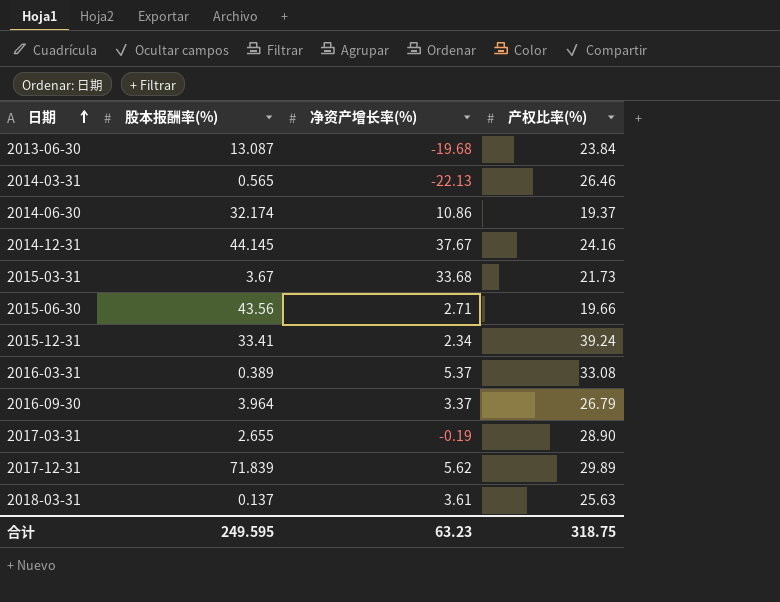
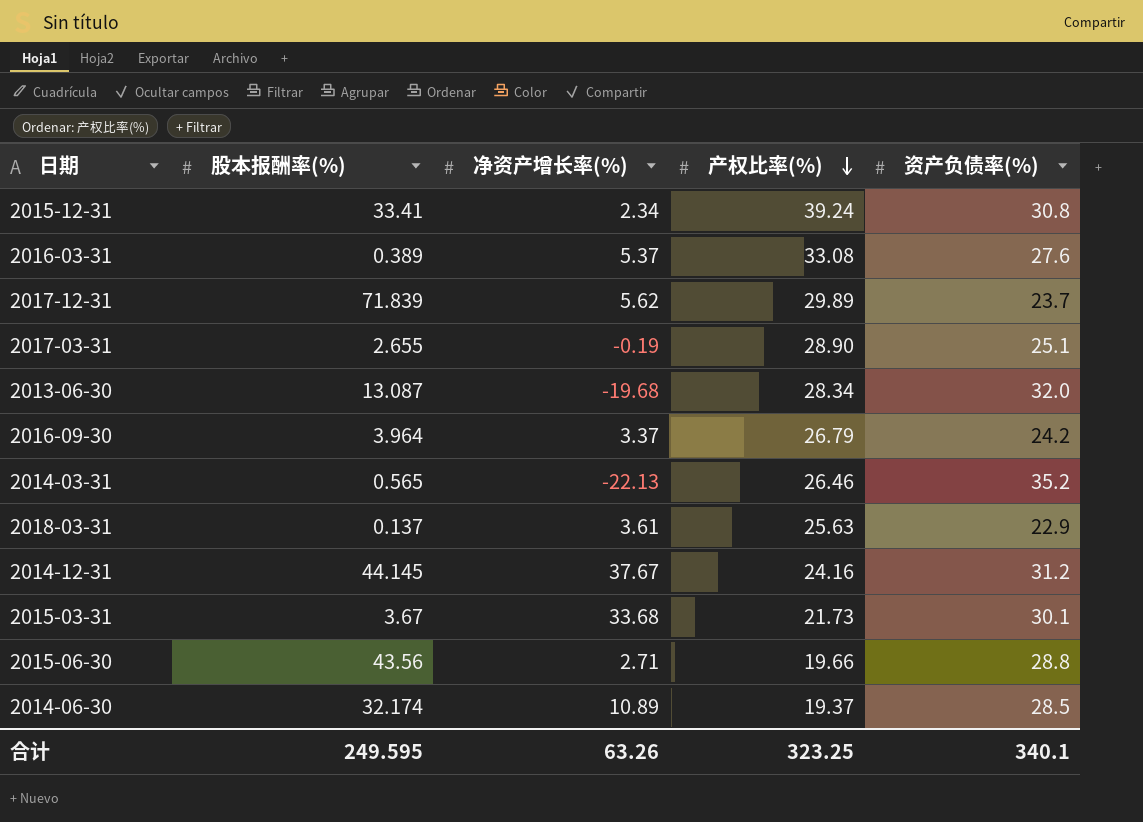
row order: 日期 ascending -> 产权比率(%) descending
column 资产负债率(%) | position: none -> 5
2013-06-30 | 产权比率(%): 23.84 -> 28.34
2014-06-30 | 净资产增长率(%): 10.86 -> 10.89
合计 | 净资产增长率(%): 63.23 -> 63.26
合计 | 产权比率(%): 318.75 -> 323.25

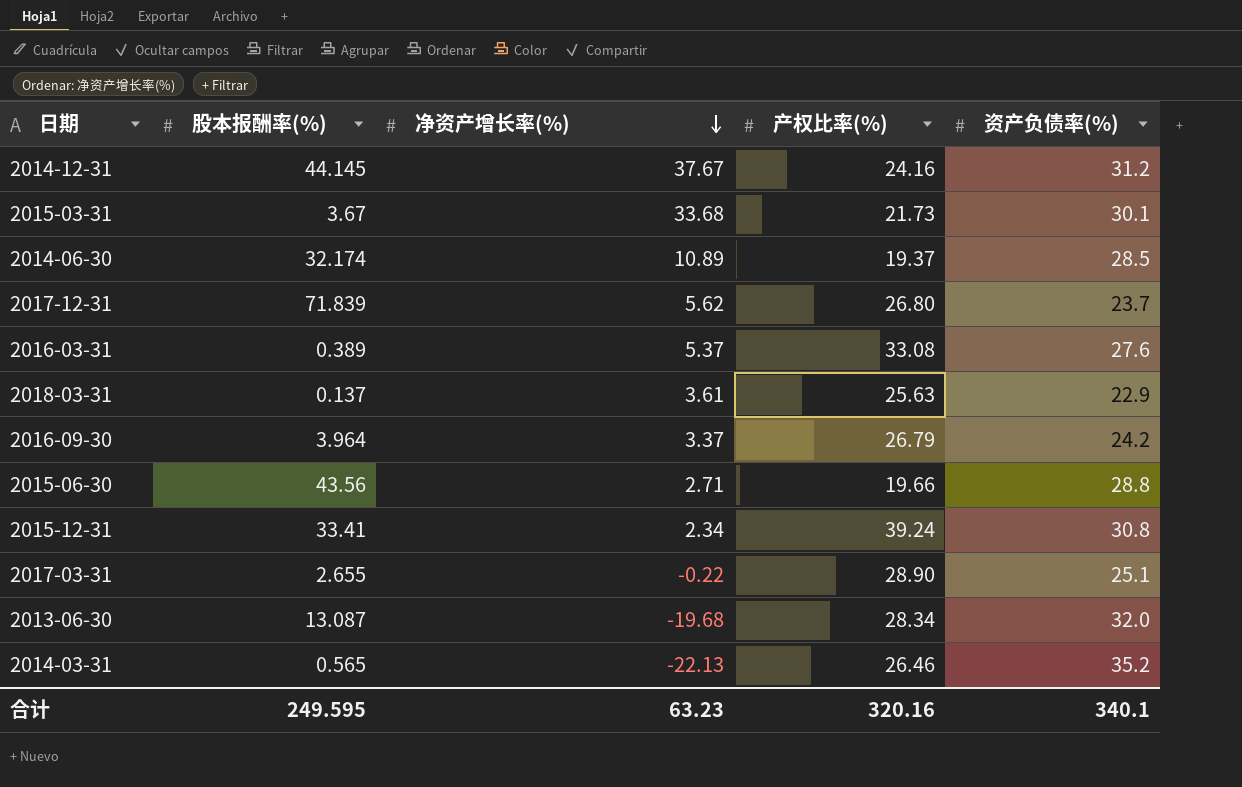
row order: 产权比率(%) descending -> 净资产增长率(%) descending
2017-12-31 | 产权比率(%): 29.89 -> 26.80
2017-03-31 | 净资产增长率(%): -0.19 -> -0.22
合计 | 净资产增长率(%): 63.26 -> 63.23
合计 | 产权比率(%): 323.25 -> 320.16

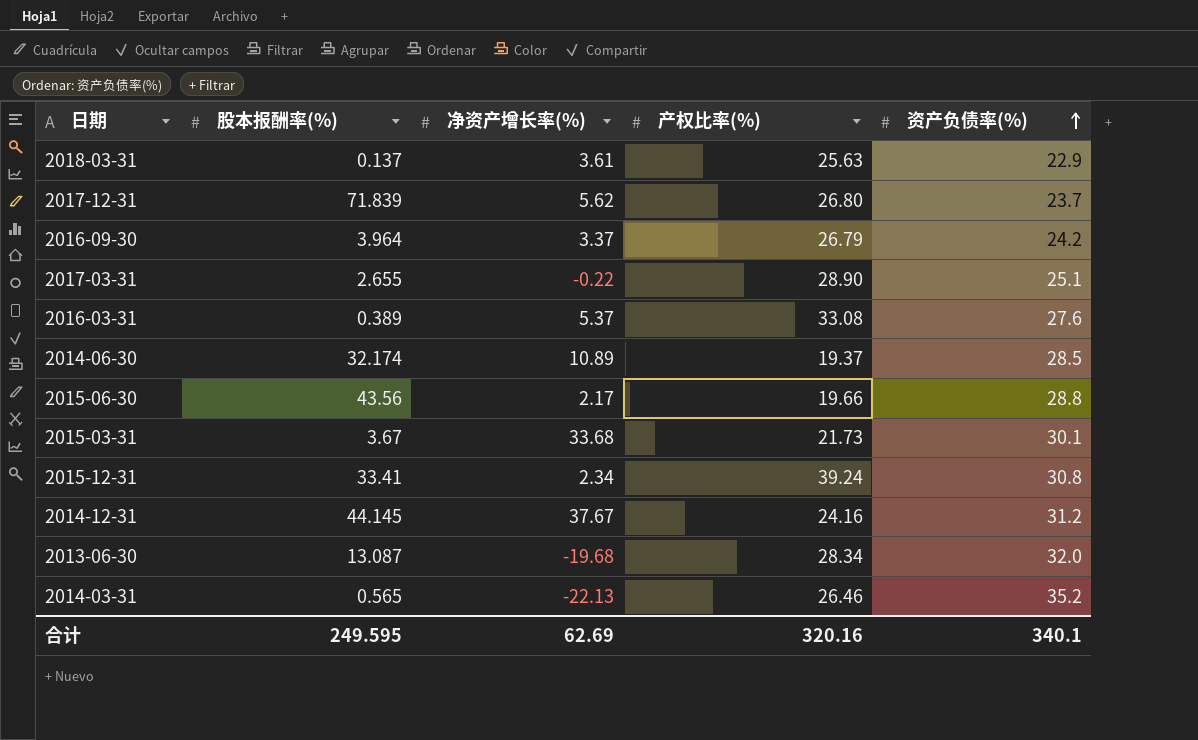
row order: 净资产增长率(%) descending -> 资产负债率(%) ascending
2015-06-30 | 净资产增长率(%): 2.71 -> 2.17
合计 | 净资产增长率(%): 63.23 -> 62.69

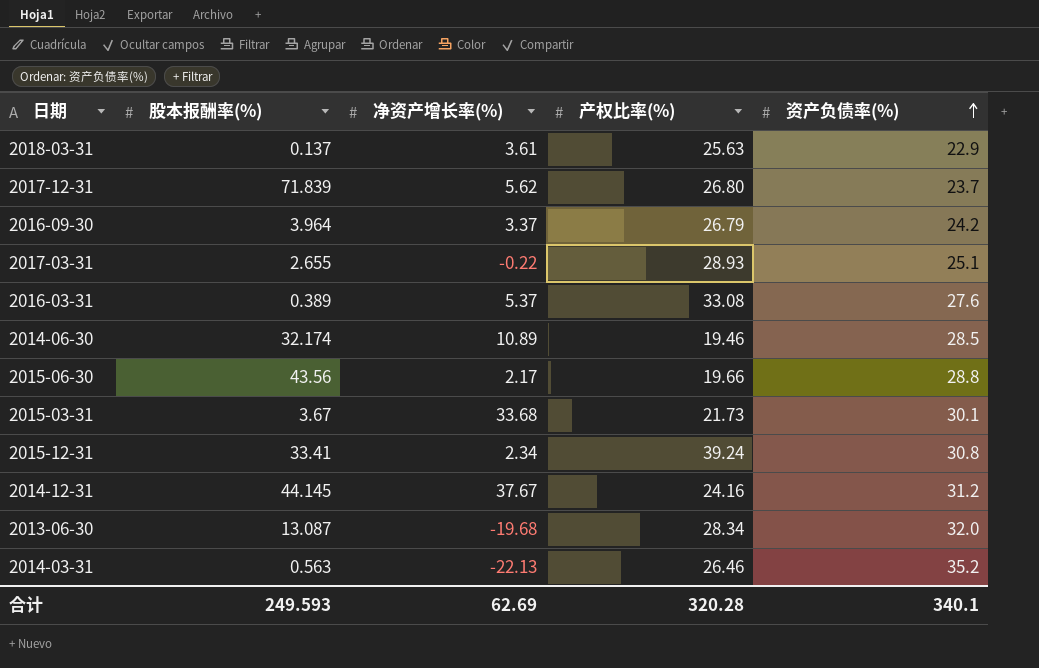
2017-03-31 | 产权比率(%): 28.90 -> 28.93
2014-06-30 | 产权比率(%): 19.37 -> 19.46
2014-03-31 | 股本报酬率(%): 0.565 -> 0.563
合计 | 股本报酬率(%): 249.595 -> 249.593
合计 | 产权比率(%): 320.16 -> 320.28

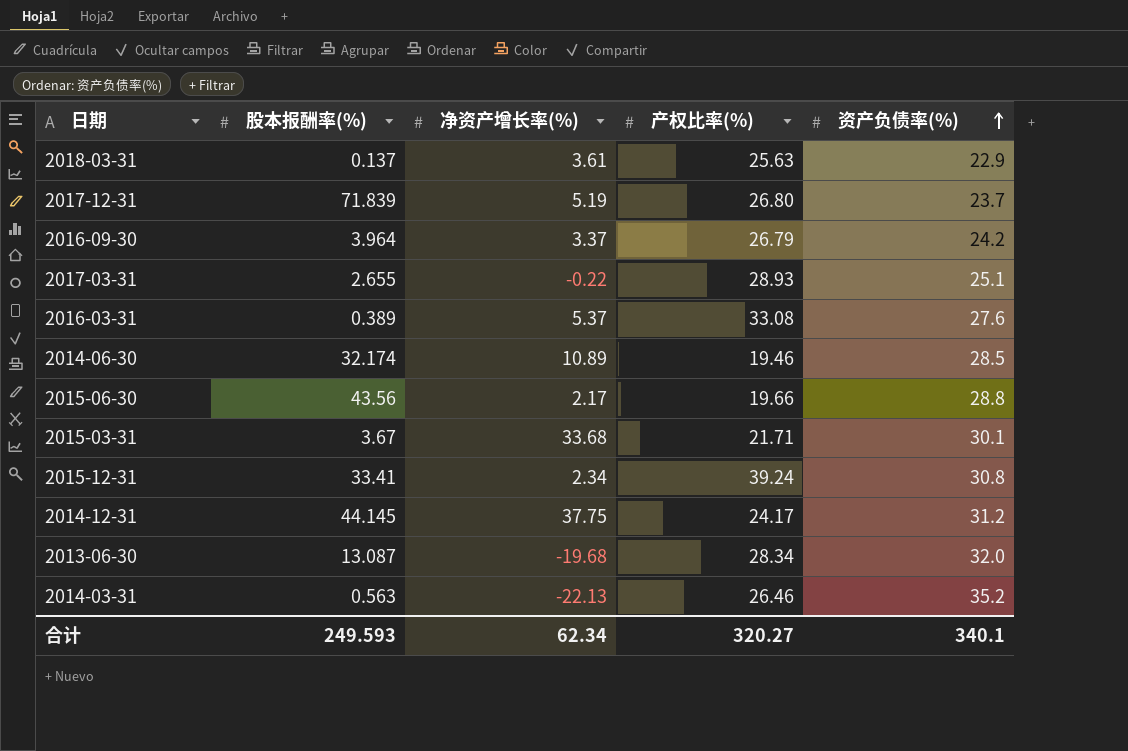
2017-12-31 | 净资产增长率(%): 5.62 -> 5.19
2015-03-31 | 产权比率(%): 21.73 -> 21.71
2014-12-31 | 净资产增长率(%): 37.67 -> 37.75
2014-12-31 | 产权比率(%): 24.16 -> 24.17
合计 | 净资产增长率(%): 62.69 -> 62.34
合计 | 产权比率(%): 320.28 -> 320.27

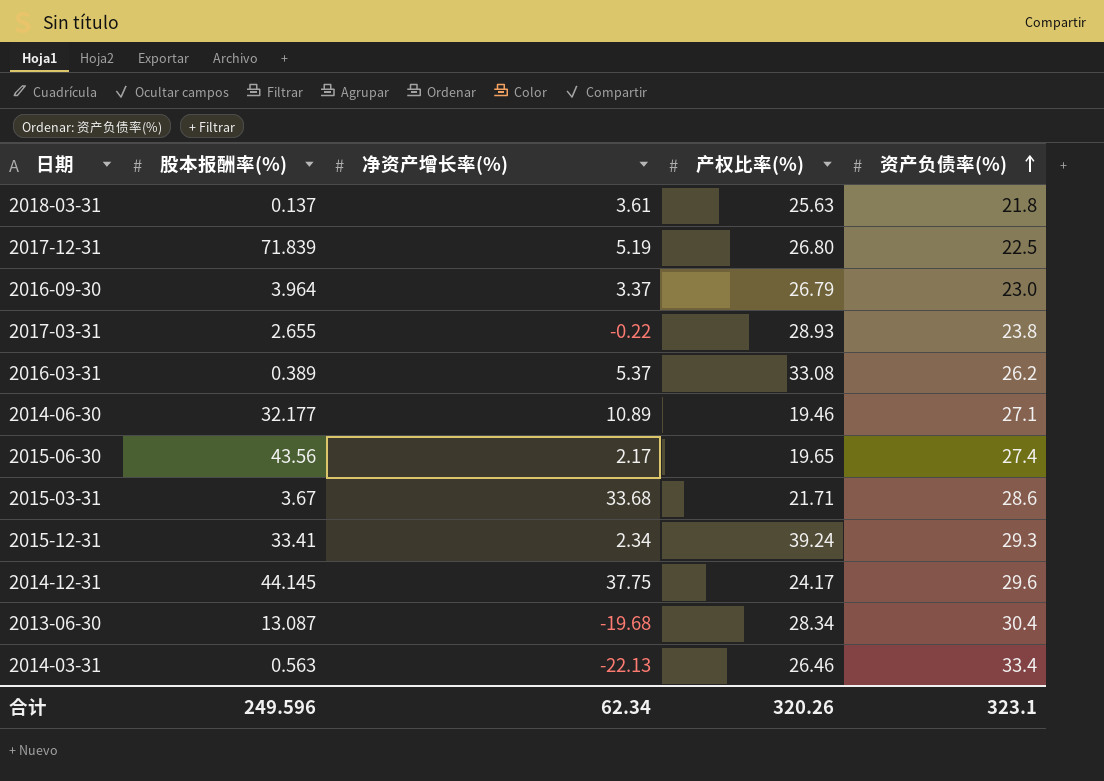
2018-03-31 | 资产负债率(%): 22.9 -> 21.8
2017-12-31 | 资产负债率(%): 23.7 -> 22.5
2016-09-30 | 资产负债率(%): 24.2 -> 23.0
2017-03-31 | 资产负债率(%): 25.1 -> 23.8
2016-03-31 | 资产负债率(%): 27.6 -> 26.2
2014-06-30 | 股本报酬率(%): 32.174 -> 32.177
2014-06-30 | 资产负债率(%): 28.5 -> 27.1
2015-06-30 | 产权比率(%): 19.66 -> 19.65
2015-06-30 | 资产负债率(%): 28.8 -> 27.4
2015-03-31 | 资产负债率(%): 30.1 -> 28.6
2015-12-31 | 资产负债率(%): 30.8 -> 29.3
2014-12-31 | 资产负债率(%): 31.2 -> 29.6
2013-06-30 | 资产负债率(%): 32.0 -> 30.4
2014-03-31 | 资产负债率(%): 35.2 -> 33.4
合计 | 股本报酬率(%): 249.593 -> 249.596
合计 | 产权比率(%): 320.27 -> 320.26
合计 | 资产负债率(%): 340.1 -> 323.1

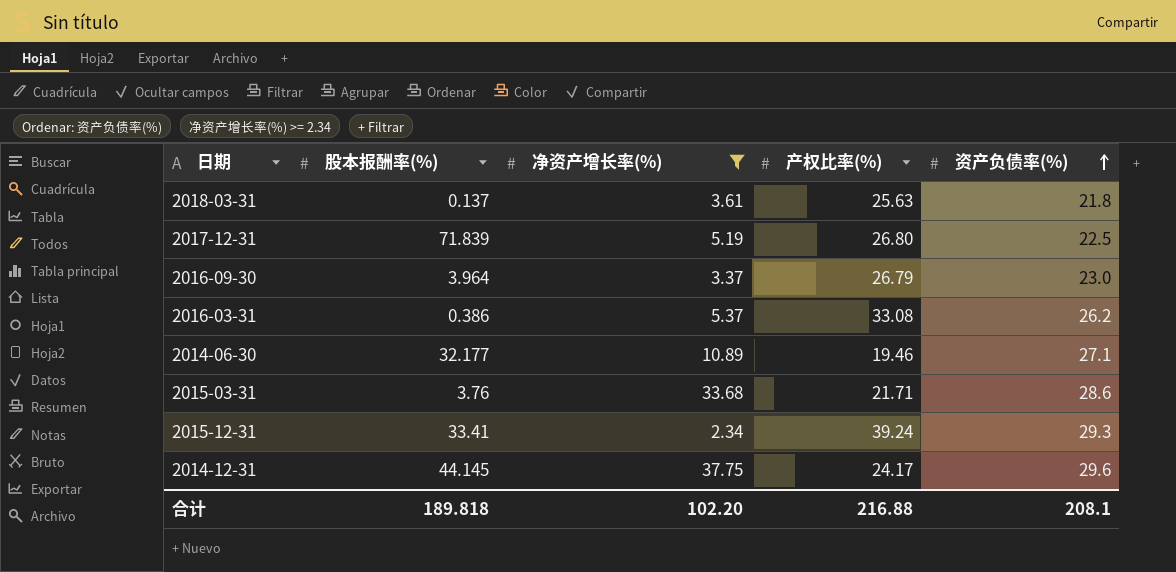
filter: none -> 净资产增长率(%) >= 2.34
2016-03-31 | 股本报酬率(%): 0.389 -> 0.386
2015-03-31 | 股本报酬率(%): 3.67 -> 3.76
合计 | 股本报酬率(%): 249.596 -> 189.818
合计 | 净资产增长率(%): 62.34 -> 102.20
合计 | 产权比率(%): 320.26 -> 216.88
合计 | 资产负债率(%): 323.1 -> 208.1

